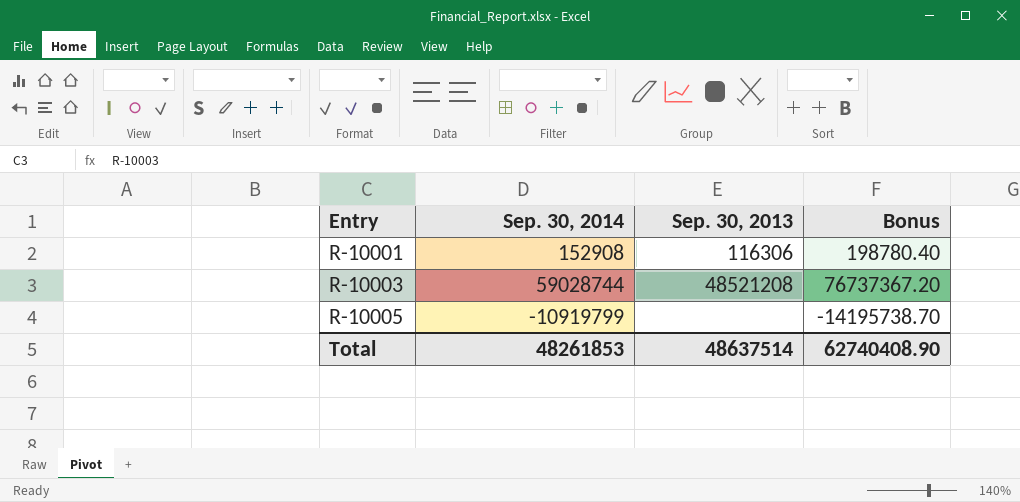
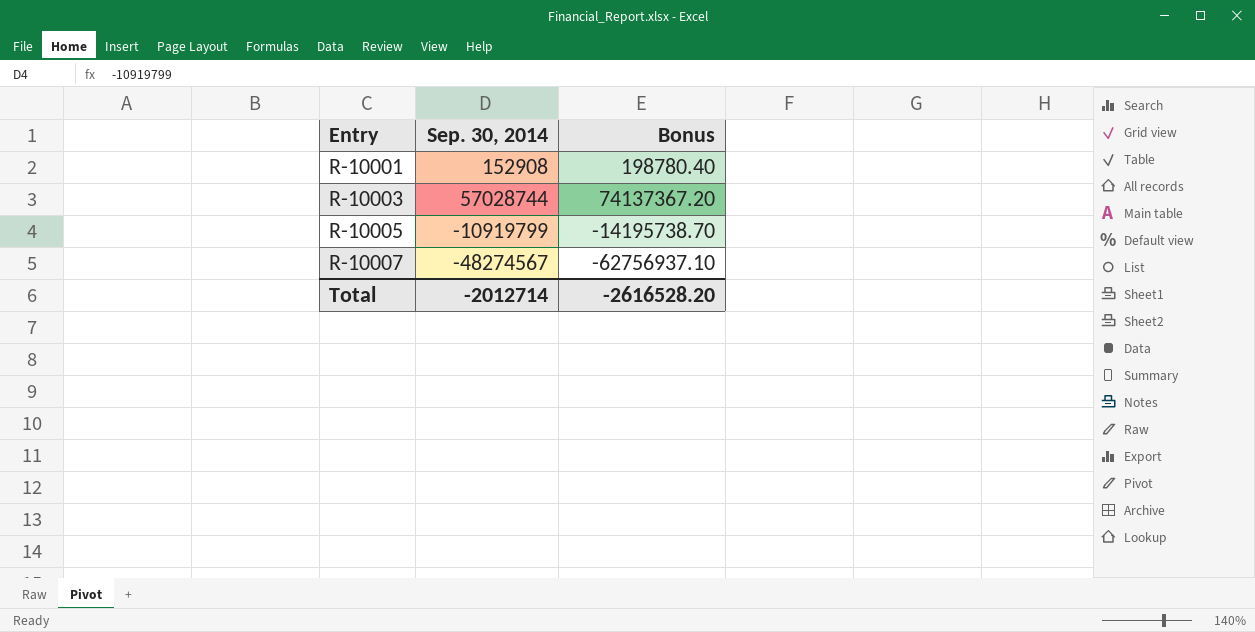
column Sep. 30, 2013 | position: 3 -> none
R-10003 | Sep. 30, 2014: 59028744 -> 57028744
R-10003 | Bonus: 76737367.20 -> 74137367.20
row R-10007: none -> -48274567 | -62756937.10
Total | Sep. 30, 2014: 48261853 -> -2012714
Total | Bonus: 62740408.90 -> -2616528.20

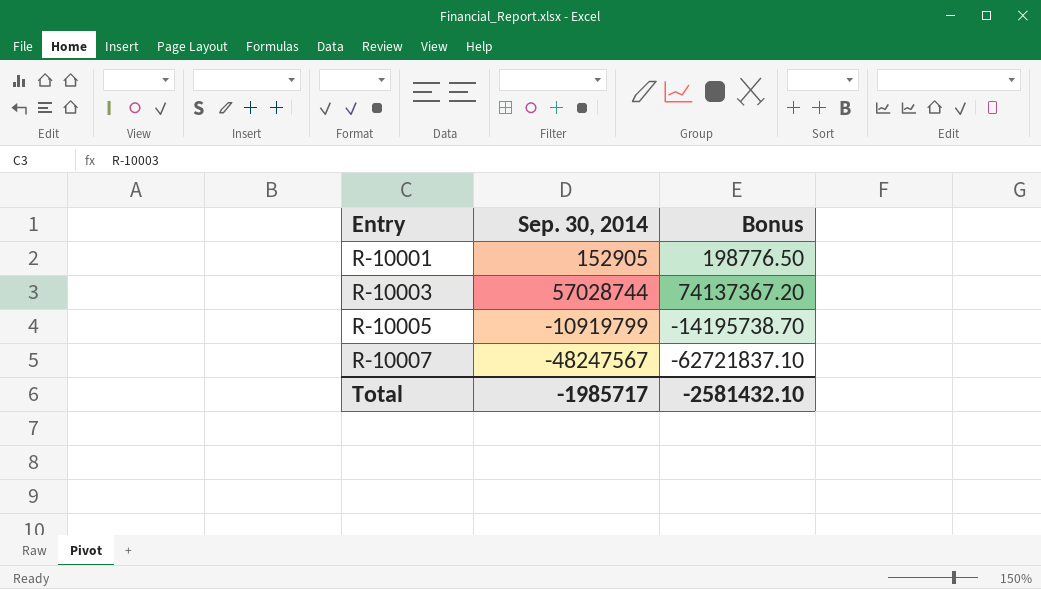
R-10001 | Sep. 30, 2014: 152908 -> 152905
R-10001 | Bonus: 198780.40 -> 198776.50
R-10007 | Sep. 30, 2014: -48274567 -> -48247567
R-10007 | Bonus: -62756937.10 -> -62721837.10
Total | Sep. 30, 2014: -2012714 -> -1985717
Total | Bonus: -2616528.20 -> -2581432.10

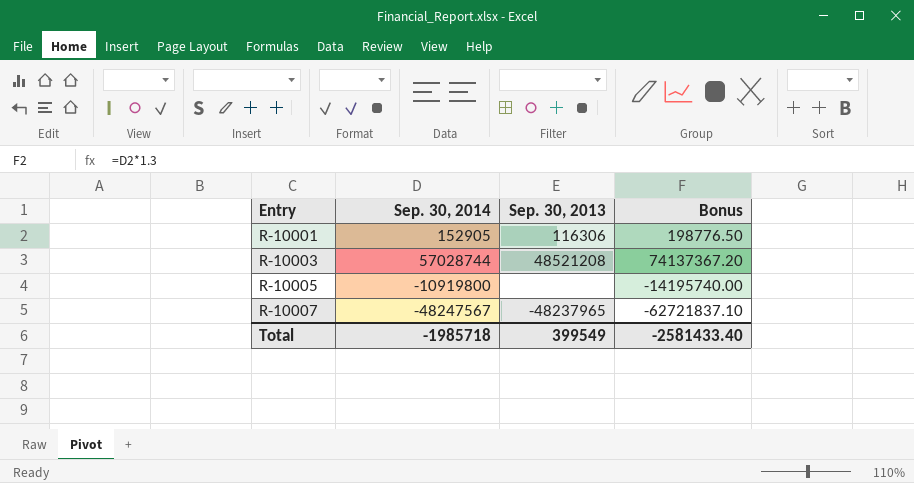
column Sep. 30, 2013 | position: none -> 3
R-10005 | Sep. 30, 2014: -10919799 -> -10919800
R-10005 | Bonus: -14195738.70 -> -14195740.00
Total | Sep. 30, 2014: -1985717 -> -1985718
Total | Bonus: -2581432.10 -> -2581433.40

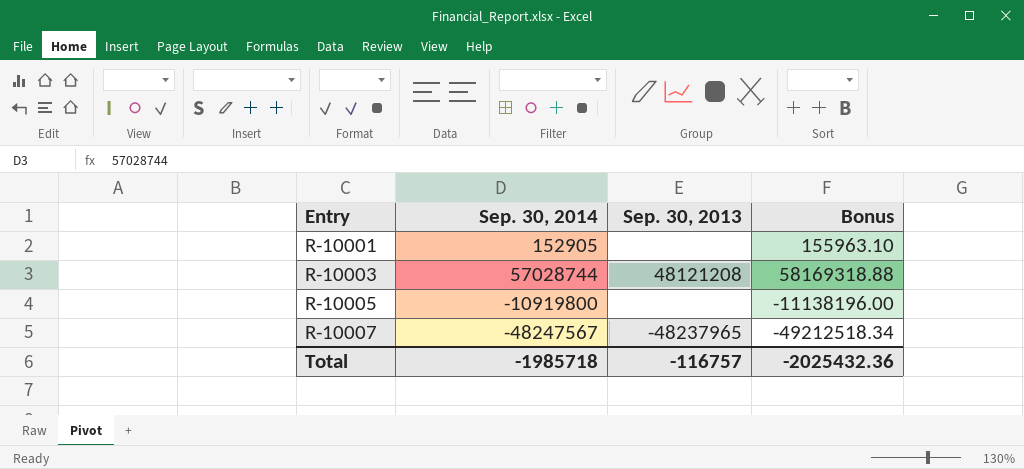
column Bonus | formula: [Sep. 30, 2014] * 1.3 -> [Sep. 30, 2014] * 1.02
R-10001 | Sep. 30, 2013: 116306 -> none
R-10003 | Sep. 30, 2013: 48521208 -> 48121208
Total | Sep. 30, 2013: 399549 -> -116757
Total | Bonus: -2581433.40 -> -2025432.36

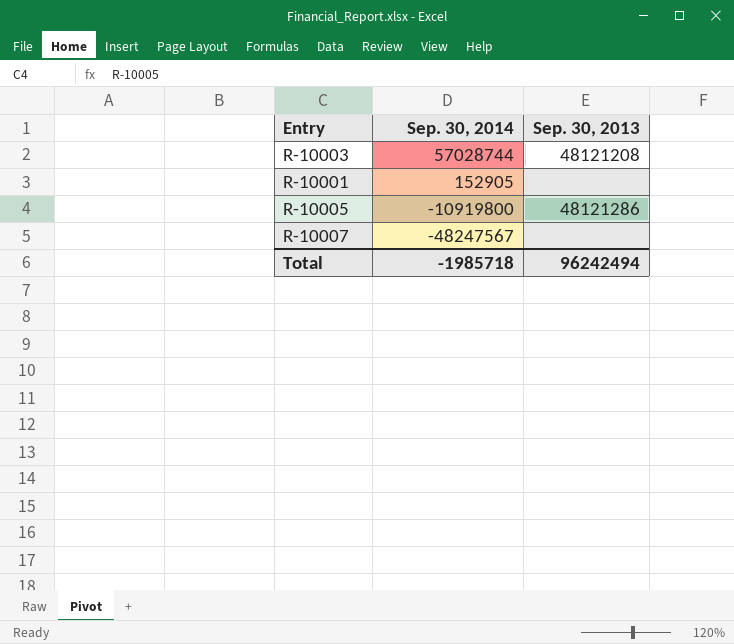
row order: Entry ascending -> Sep. 30, 2014 descending
column Bonus | formula: [Sep. 30, 2014] * 1.02 -> none
R-10005 | Sep. 30, 2013: none -> 48121286
R-10007 | Sep. 30, 2013: -48237965 -> none
Total | Sep. 30, 2013: -116757 -> 96242494

